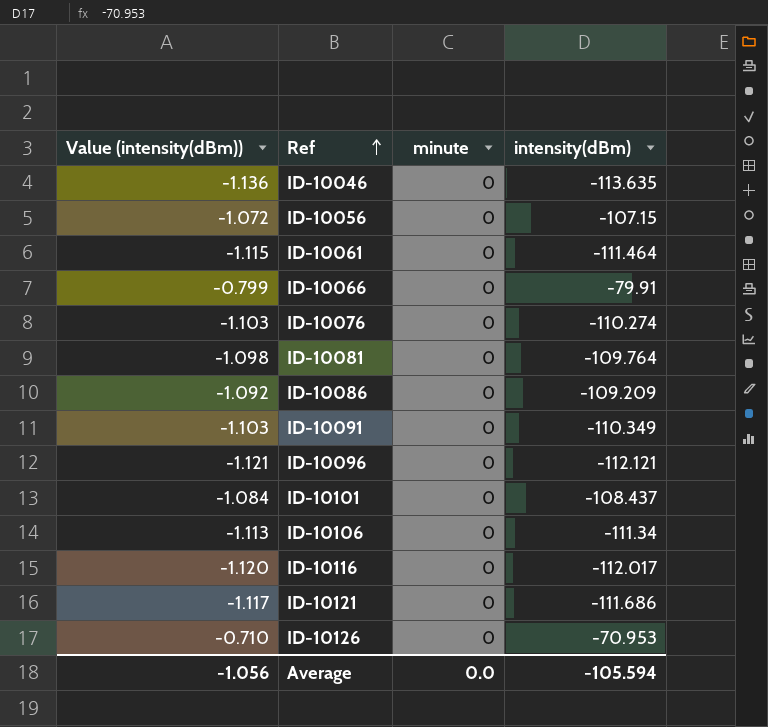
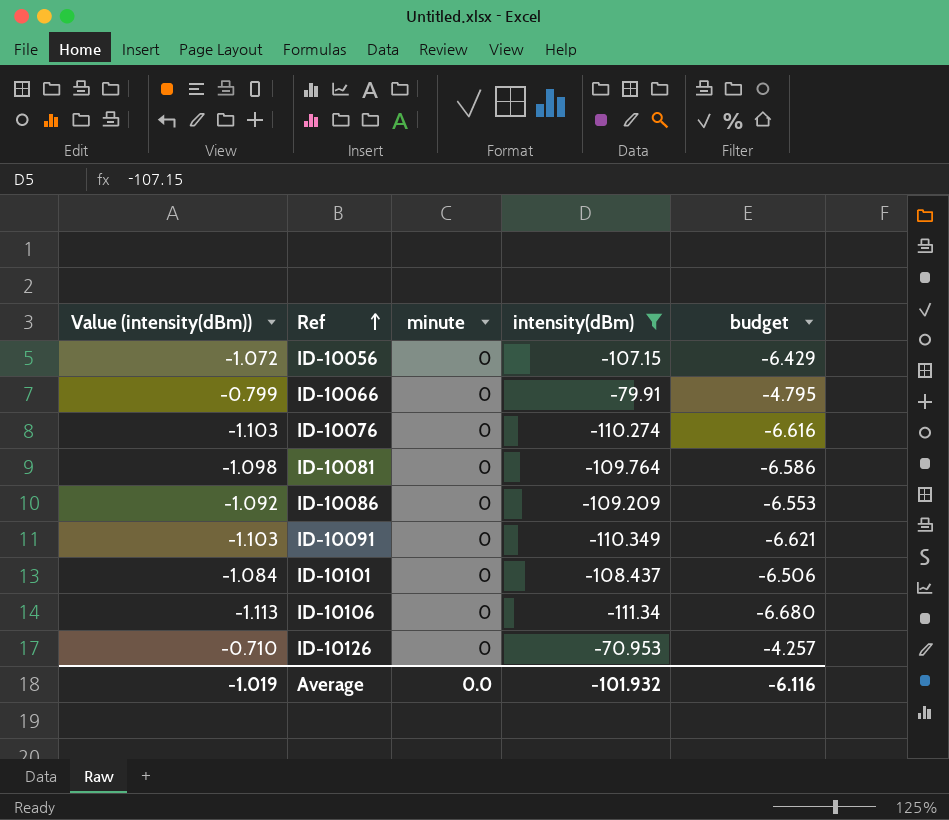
filter: none -> intensity(dBm) >= -111.34
column budget | formula: none -> [intensity(dBm)] * 0.06
Average | Value (intensity(dBm)): -1.056 -> -1.019
Average | intensity(dBm): -105.594 -> -101.932

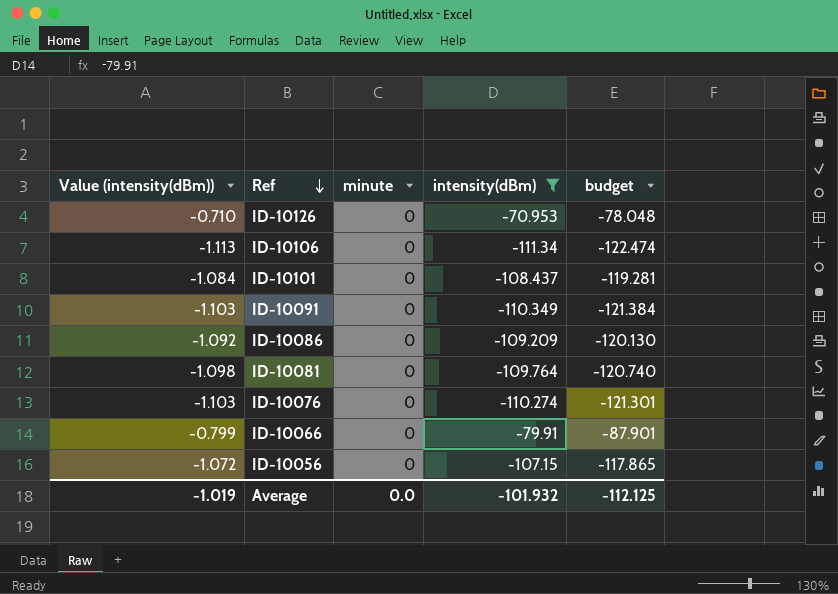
row order: Ref ascending -> Ref descending
column budget | formula: [intensity(dBm)] * 0.06 -> [intensity(dBm)] * 1.1
Average | budget: -6.116 -> -112.125

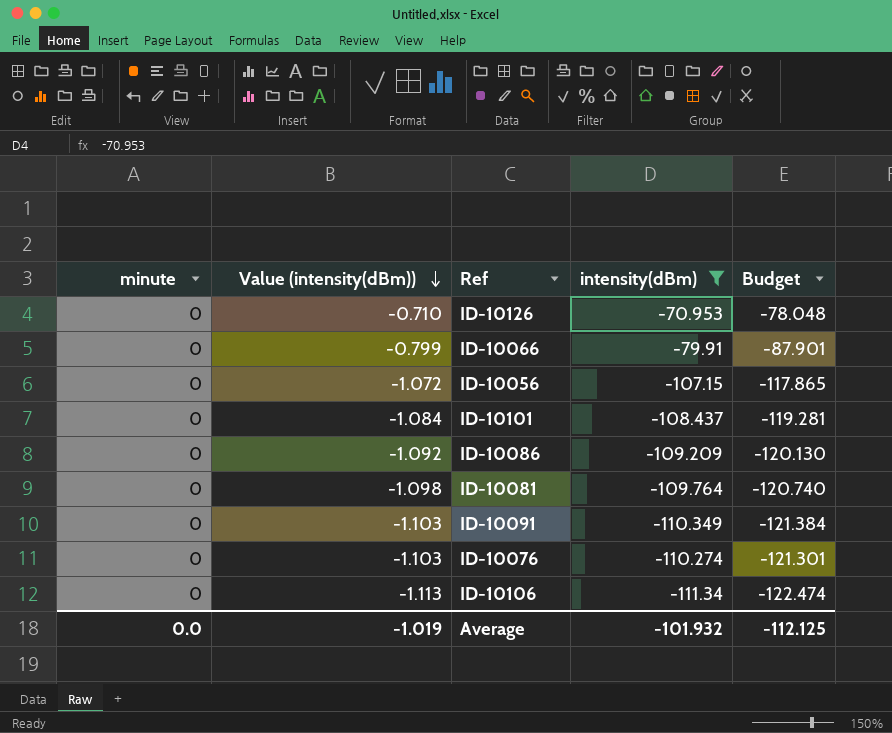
row order: Ref descending -> Value (intensity(dBm)) descending
column minute | position: 3 -> 1
column name: budget -> Budget

